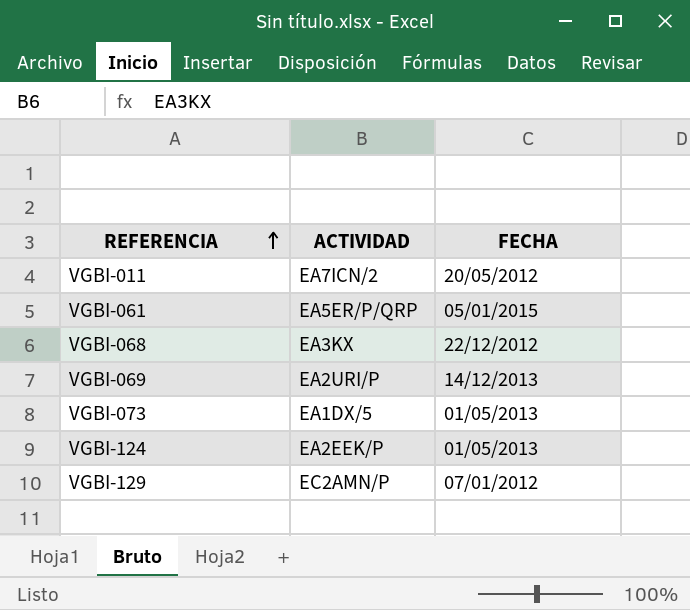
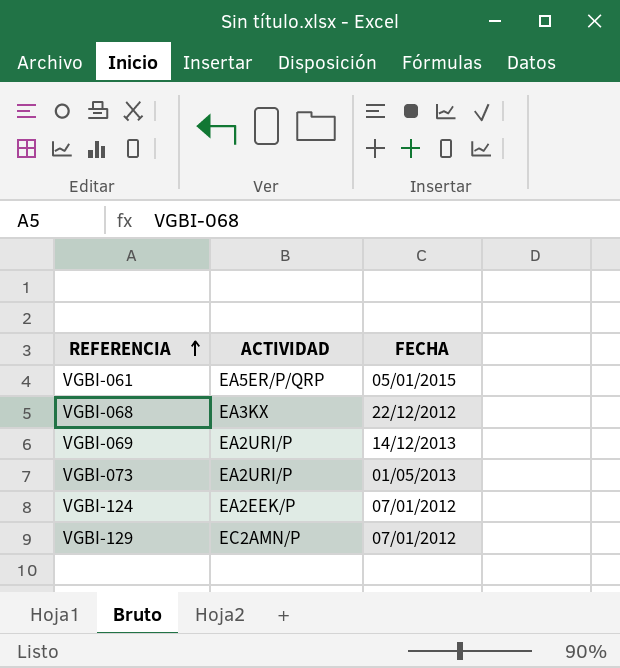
row VGBI-011: EA7ICN/2 | 20/05/2012 -> none
VGBI-073 | ACTIVIDAD: EA1DX/5 -> EA2URI/P
VGBI-124 | FECHA: 01/05/2013 -> 07/01/2012

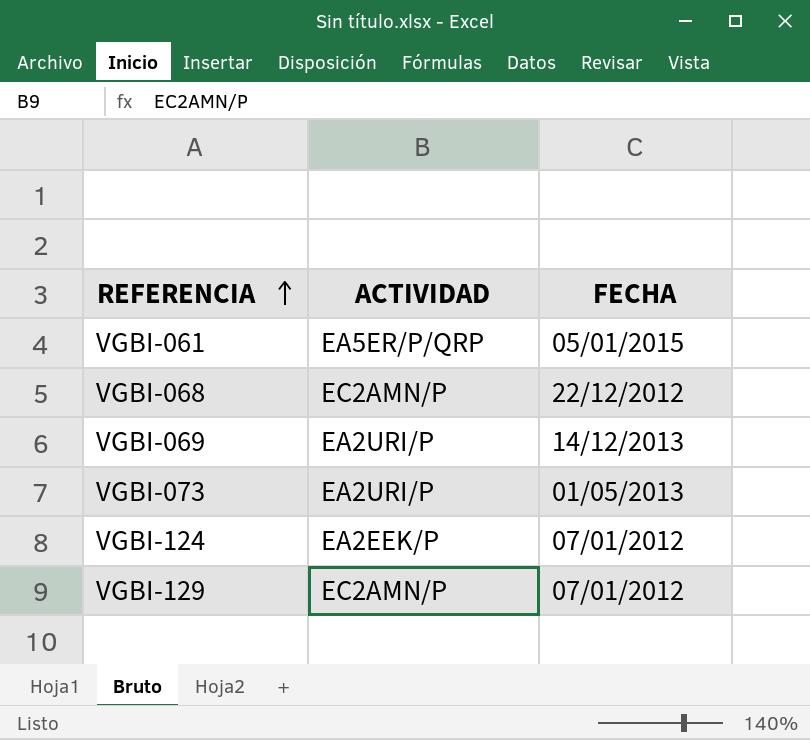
VGBI-068 | ACTIVIDAD: EA3KX -> EC2AMN/P

